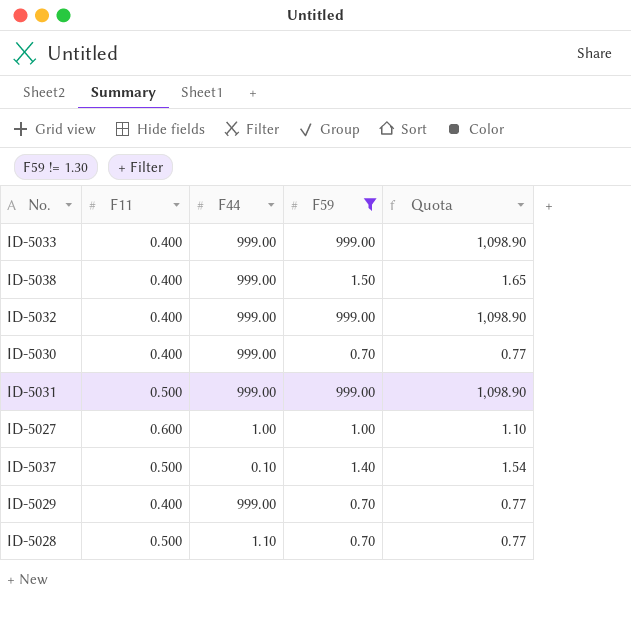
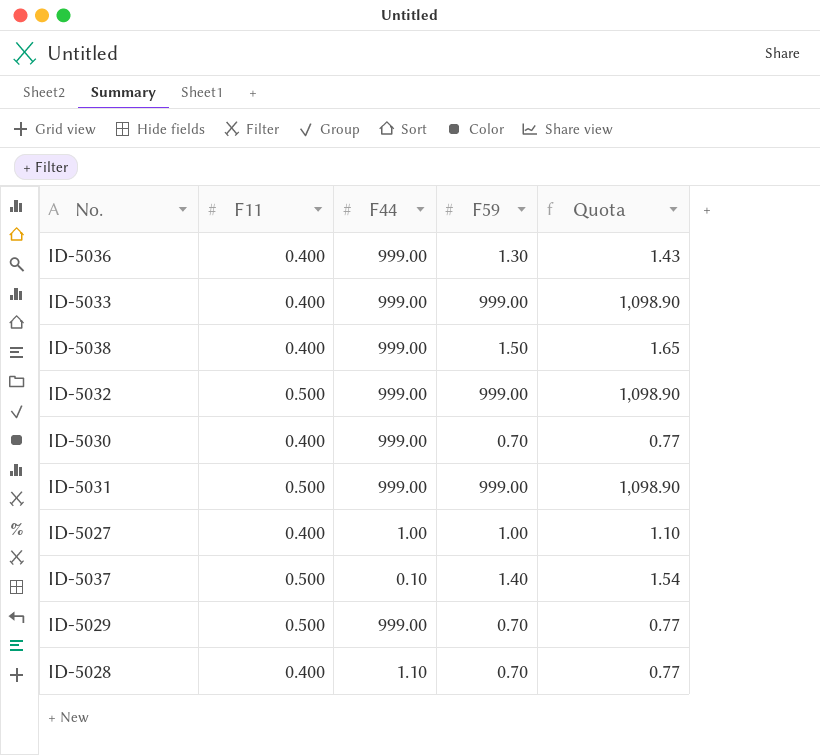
filter: F59 != 1.30 -> none
ID-5032 | F11: 0.400 -> 0.500
ID-5027 | F11: 0.600 -> 0.400
ID-5029 | F11: 0.400 -> 0.500
ID-5028 | F11: 0.500 -> 0.400

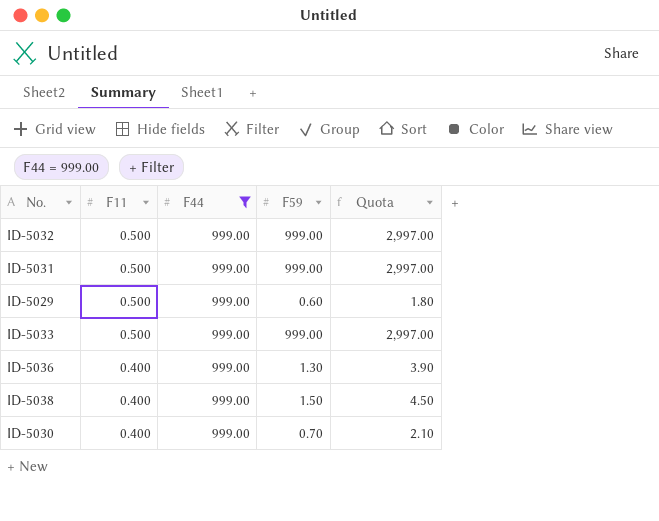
filter: none -> F44 = 999.00
row order: none -> F11 descending
column Quota | formula: [F59] * 1.1 -> [F59] * 3
ID-5029 | F59: 0.70 -> 0.60
ID-5033 | F11: 0.400 -> 0.500

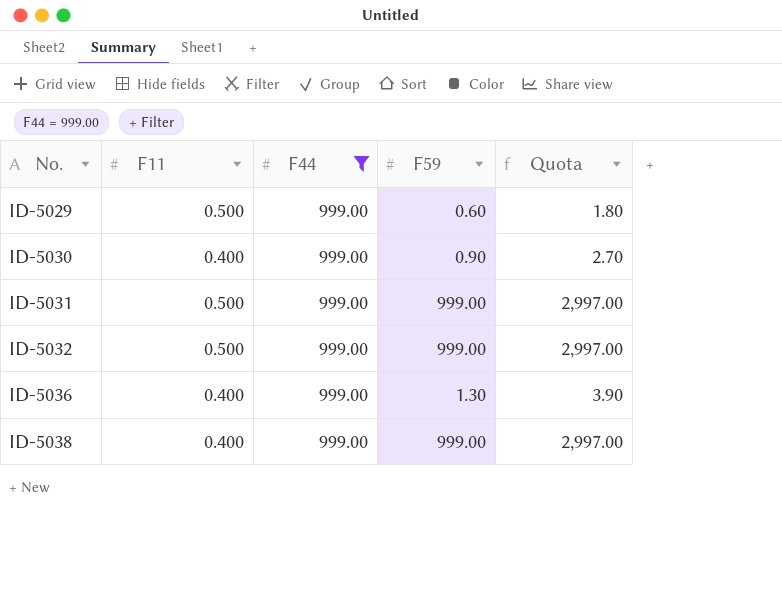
row order: F11 descending -> No. ascending
row ID-5033: 0.500 | 999.00 | 999.00 | 2,997.00 -> none
ID-5030 | F59: 0.70 -> 0.90
ID-5030 | Quota: 2.10 -> 2.70
ID-5038 | F59: 1.50 -> 999.00
ID-5038 | Quota: 4.50 -> 2,997.00

